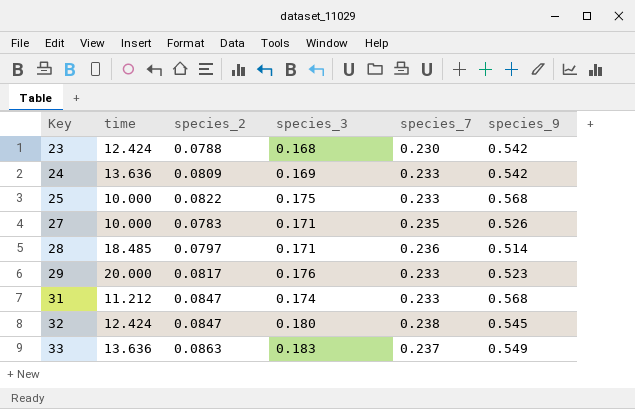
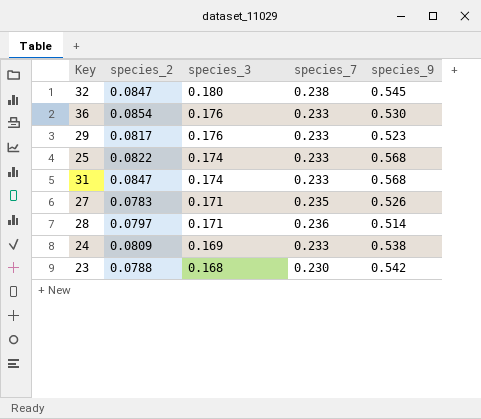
row order: Key ascending -> species_3 descending
column time | position: 2 -> none
row 33: 13.636 | 0.0863 | 0.183 | 0.237 | 0.549 -> none
row 36: none -> 0.0854 | 0.176 | 0.233 | 0.530
25 | species_3: 0.175 -> 0.174
24 | species_9: 0.542 -> 0.538

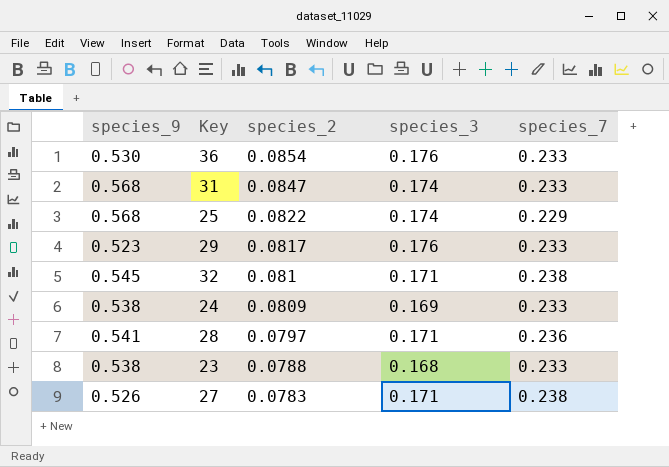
row order: species_3 descending -> species_2 descending
column species_9 | position: 5 -> 1
25 | species_7: 0.233 -> 0.229
32 | species_2: 0.0847 -> 0.081
32 | species_3: 0.180 -> 0.171
28 | species_9: 0.514 -> 0.541
23 | species_9: 0.542 -> 0.538
23 | species_7: 0.230 -> 0.233
27 | species_7: 0.235 -> 0.238

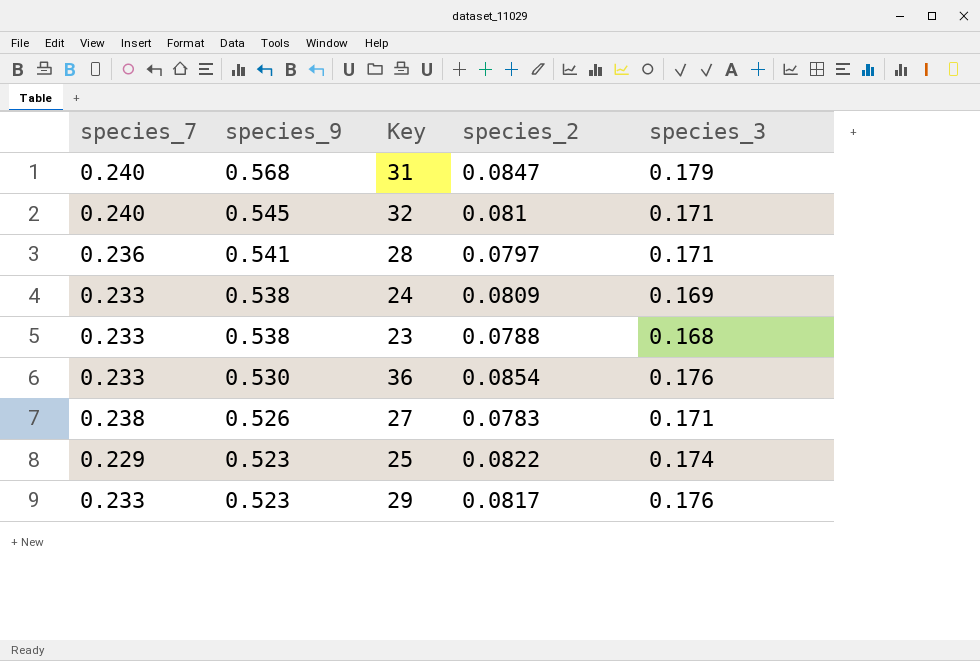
row order: species_2 descending -> species_9 descending
column species_7 | position: 5 -> 1
31 | species_7: 0.233 -> 0.240
31 | species_3: 0.174 -> 0.179
32 | species_7: 0.238 -> 0.240
25 | species_9: 0.568 -> 0.523

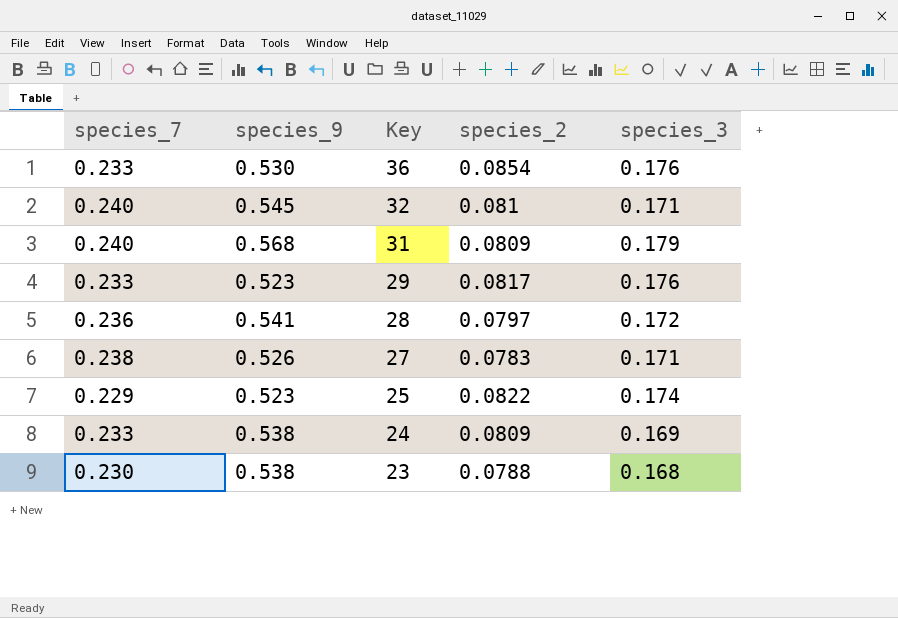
row order: species_9 descending -> Key descending
31 | species_2: 0.0847 -> 0.0809
28 | species_3: 0.171 -> 0.172
23 | species_7: 0.233 -> 0.230

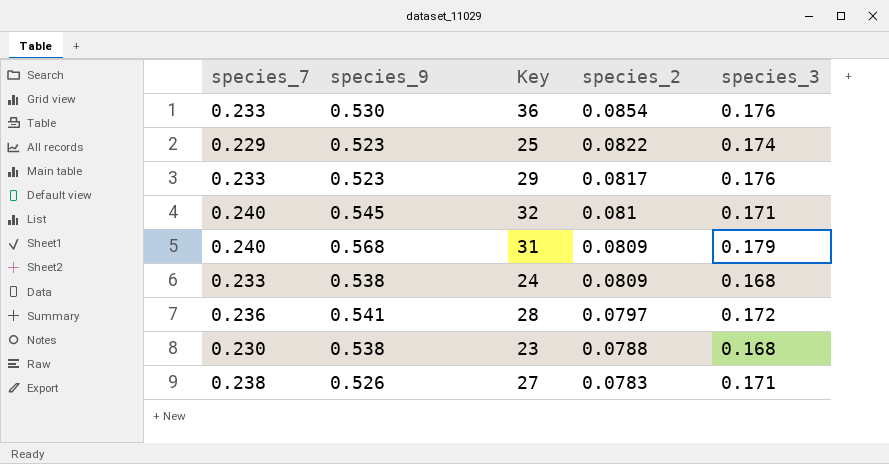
row order: Key descending -> species_2 descending
24 | species_3: 0.169 -> 0.168

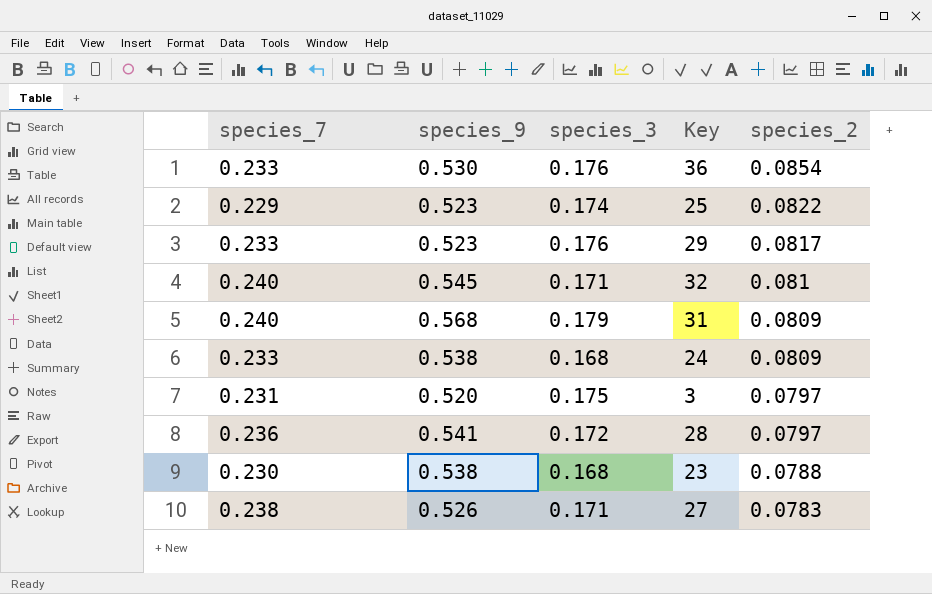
column species_3 | position: 5 -> 3
row 3: none -> 0.231 | 0.520 | 0.175 | 0.0797

